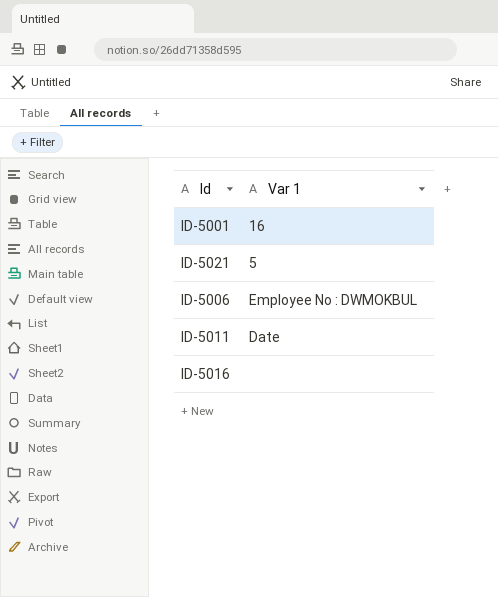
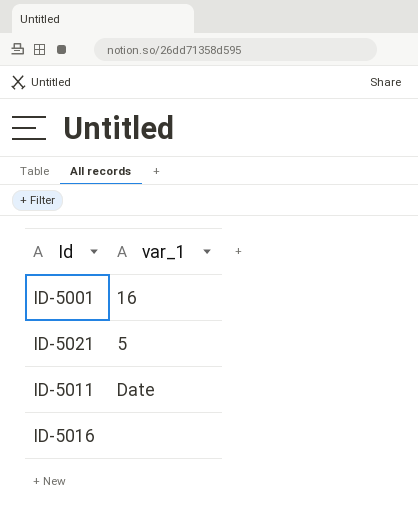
column name: Var 1 -> var_1
row ID-5006: Employee No : DWMOKBUL -> none

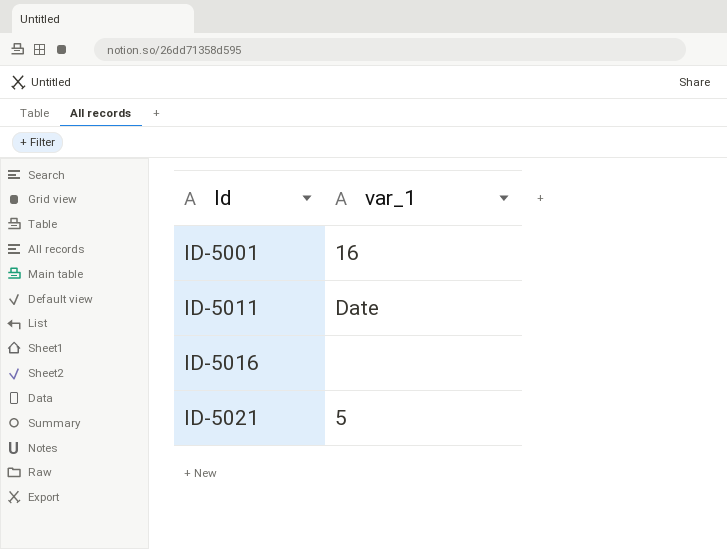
row order: none -> Id ascending

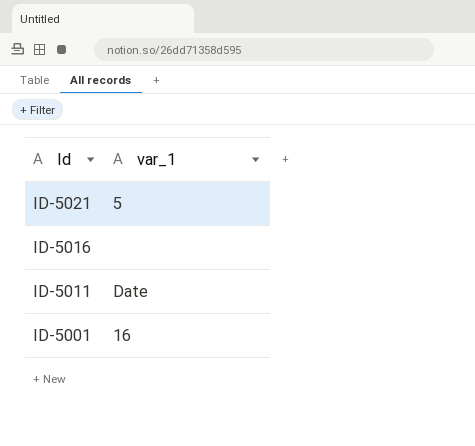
row order: Id ascending -> Id descending

